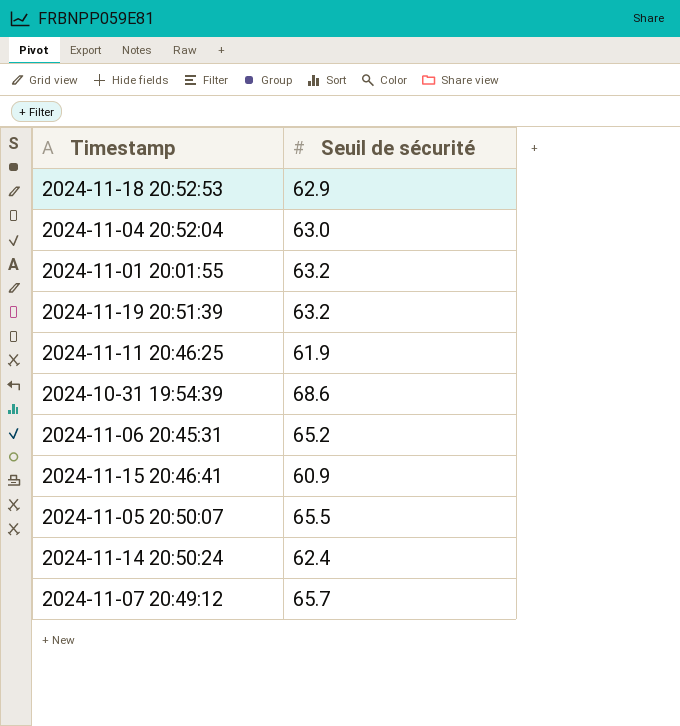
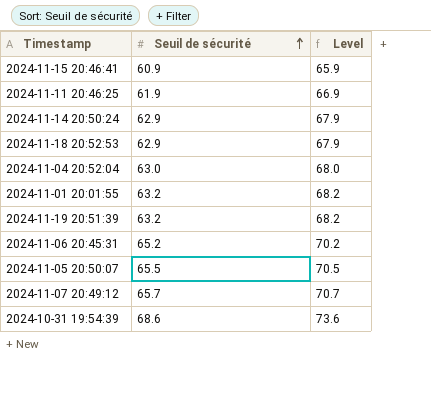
row order: none -> Seuil de sécurité ascending
column Level | formula: none -> [Seuil de sécurité] + 5
2024-11-14 20:50:24 | Seuil de sécurité: 62.4 -> 62.9

